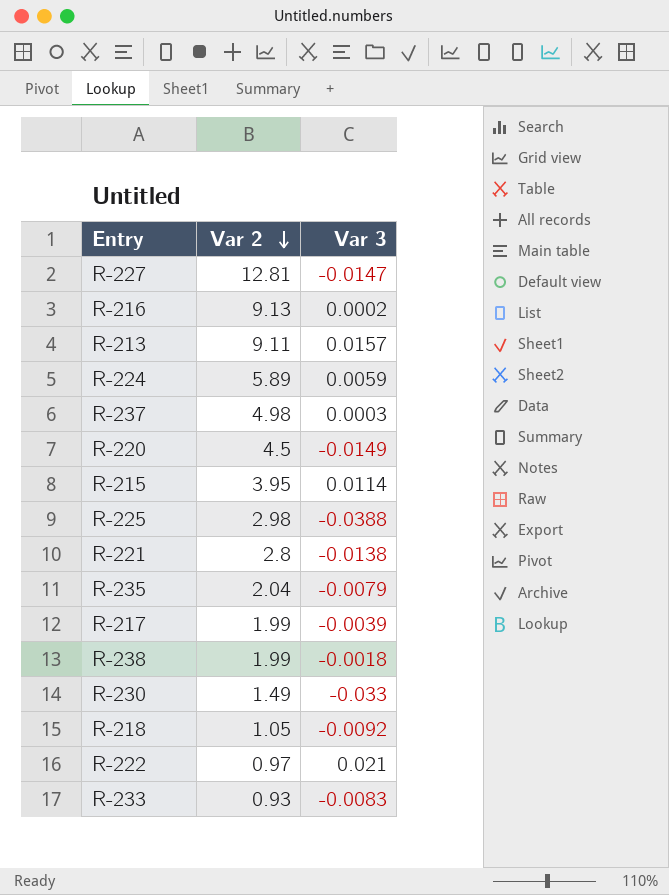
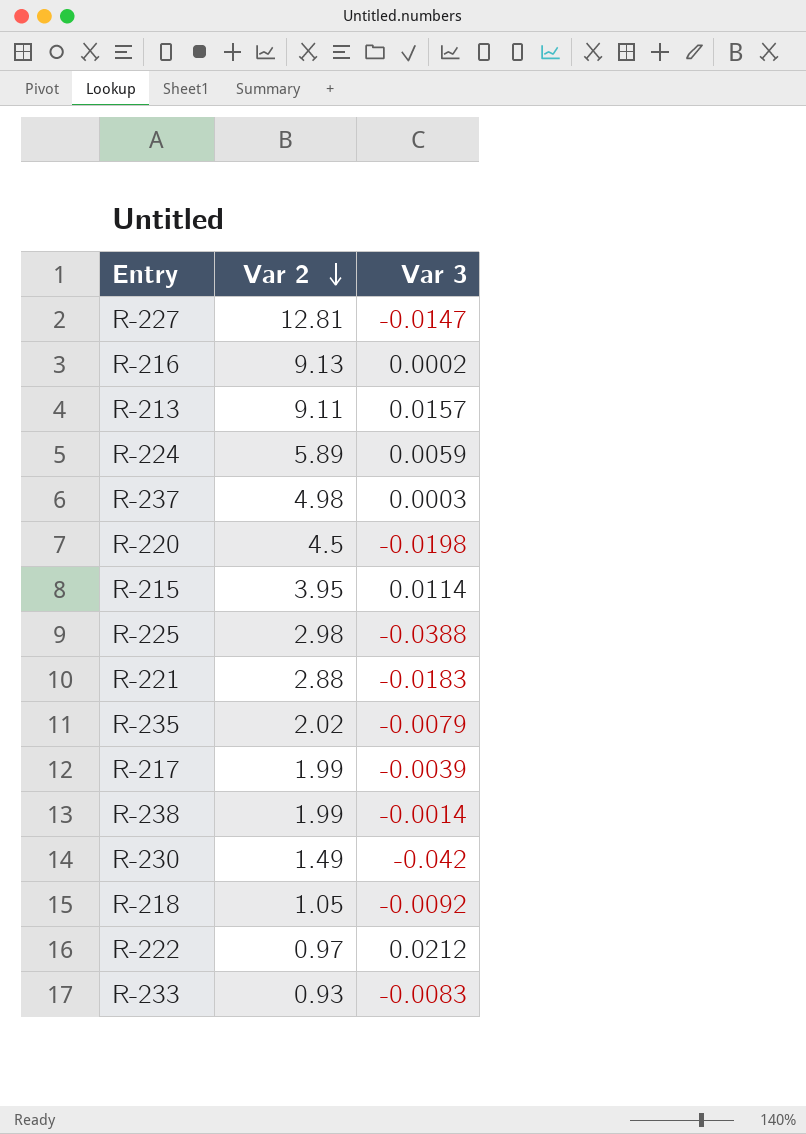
R-220 | Var 3: -0.0149 -> -0.0198
R-221 | Var 2: 2.8 -> 2.88
R-221 | Var 3: -0.0138 -> -0.0183
R-235 | Var 2: 2.04 -> 2.02
R-238 | Var 3: -0.0018 -> -0.0014
R-230 | Var 3: -0.033 -> -0.042
R-222 | Var 3: 0.021 -> 0.0212

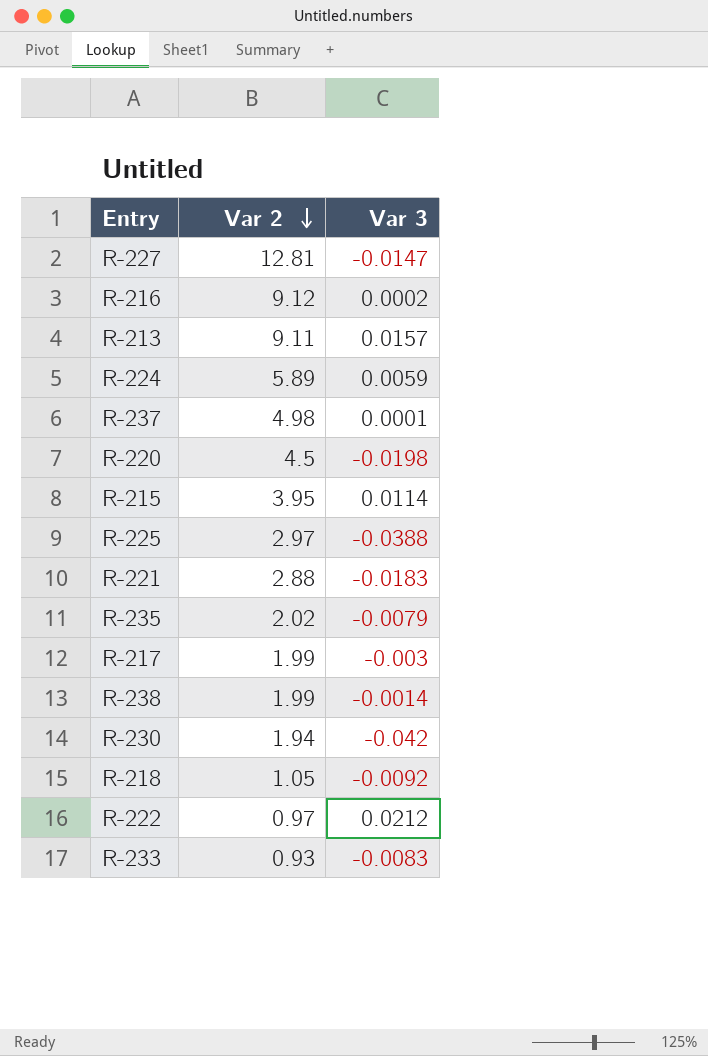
R-216 | Var 2: 9.13 -> 9.12
R-237 | Var 3: 0.0003 -> 0.0001
R-225 | Var 2: 2.98 -> 2.97
R-217 | Var 3: -0.0039 -> -0.003
R-230 | Var 2: 1.49 -> 1.94

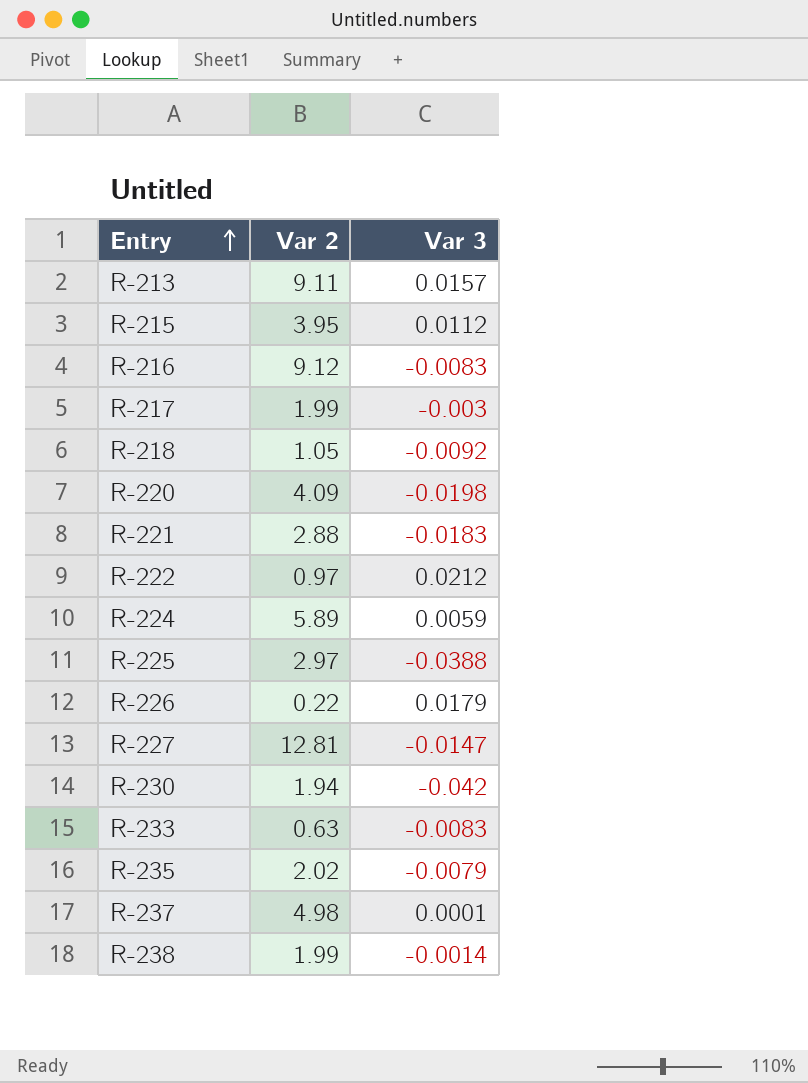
row order: Var 2 descending -> Entry ascending
R-215 | Var 3: 0.0114 -> 0.0112
R-216 | Var 3: 0.0002 -> -0.0083
R-220 | Var 2: 4.5 -> 4.09
row R-226: none -> 0.22 | 0.0179
R-233 | Var 2: 0.93 -> 0.63

